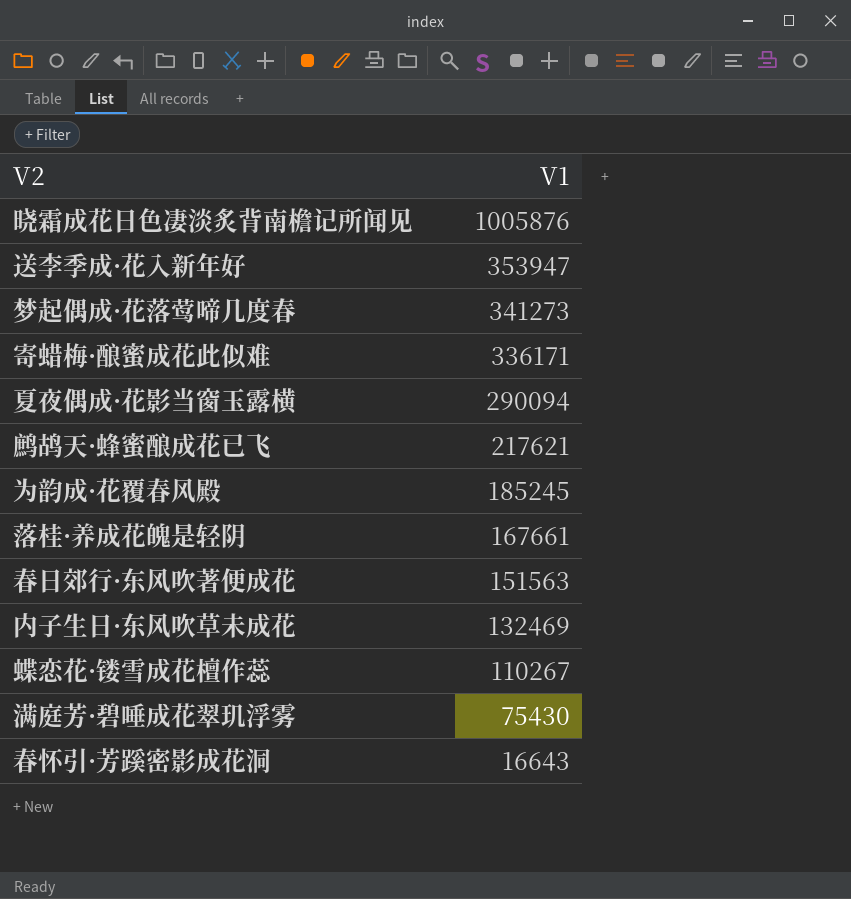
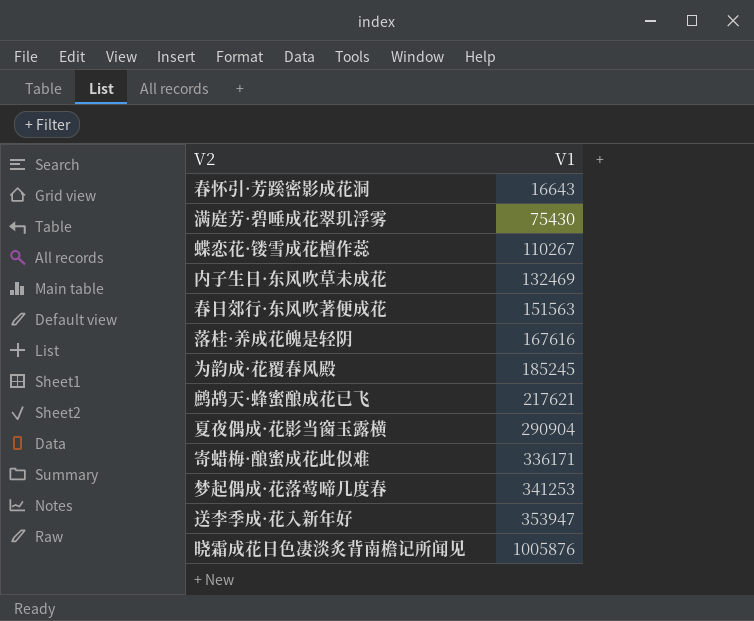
row order: V1 descending -> V1 ascending
落桂·养成花魄是轻阴 | V1: 167661 -> 167616
夏夜偶成·花影当窗玉露横 | V1: 290094 -> 290904
梦起偶成·花落莺啼几度春 | V1: 341273 -> 341253

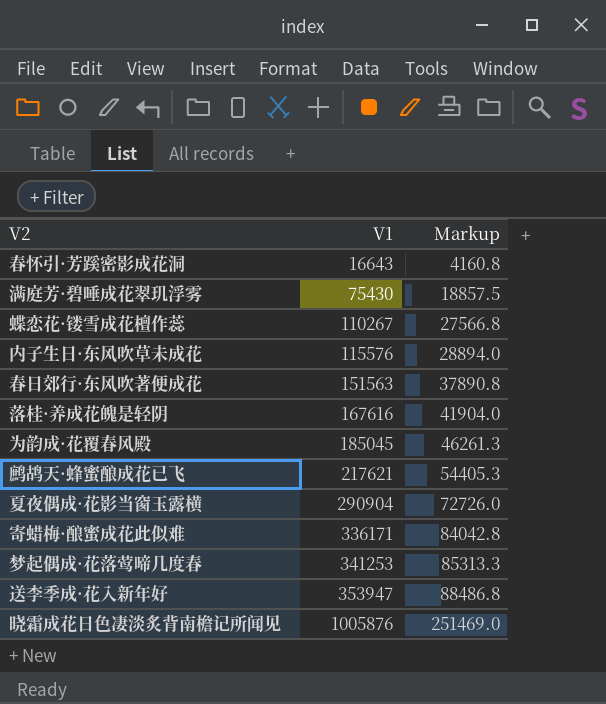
column Markup | formula: none -> [V1] * 0.25
内子生日·东风吹草未成花 | V1: 132469 -> 115576
为韵成·花覆春风殿 | V1: 185245 -> 185045

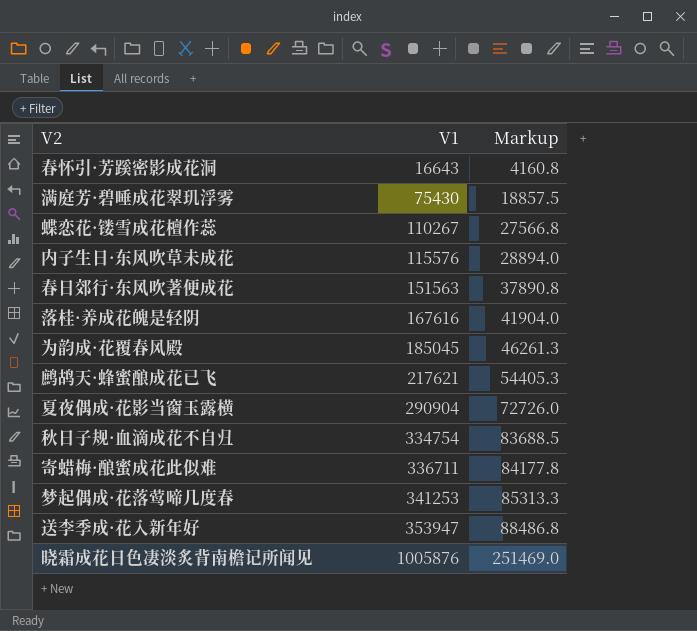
row 秋日子规·血滴成花不自归: none -> 334754 | 83688.5
寄蜡梅·酿蜜成花此似难 | V1: 336171 -> 336711
寄蜡梅·酿蜜成花此似难 | Markup: 84042.8 -> 84177.8

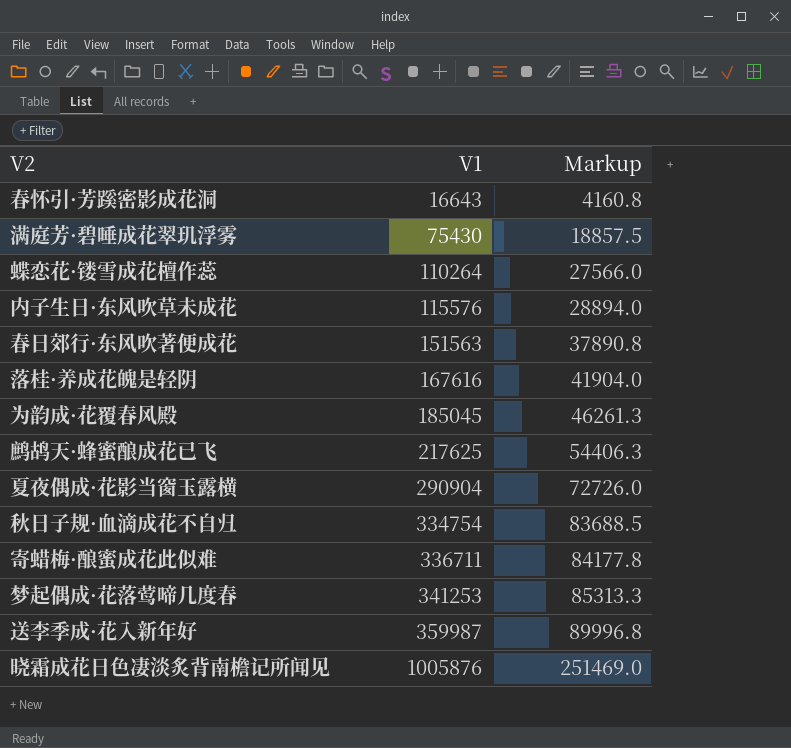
蝶恋花·镂雪成花檀作蕊 | V1: 110267 -> 110264
蝶恋花·镂雪成花檀作蕊 | Markup: 27566.8 -> 27566.0
鹧鸪天·蜂蜜酿成花已飞 | V1: 217621 -> 217625
鹧鸪天·蜂蜜酿成花已飞 | Markup: 54405.3 -> 54406.3
送李季成·花入新年好 | V1: 353947 -> 359987
送李季成·花入新年好 | Markup: 88486.8 -> 89996.8

